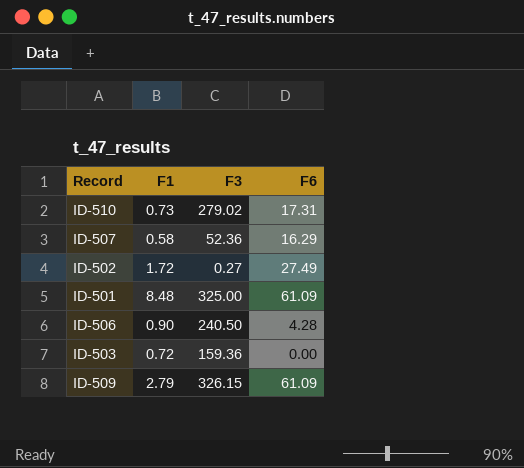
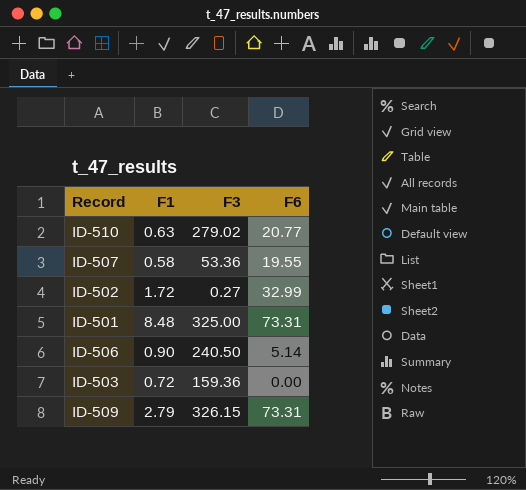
ID-510 | F1: 0.73 -> 0.63
ID-510 | F6: 17.31 -> 20.77
ID-507 | F3: 52.36 -> 53.36
ID-507 | F6: 16.29 -> 19.55
ID-502 | F6: 27.49 -> 32.99
ID-501 | F6: 61.09 -> 73.31
ID-506 | F6: 4.28 -> 5.14
ID-509 | F6: 61.09 -> 73.31

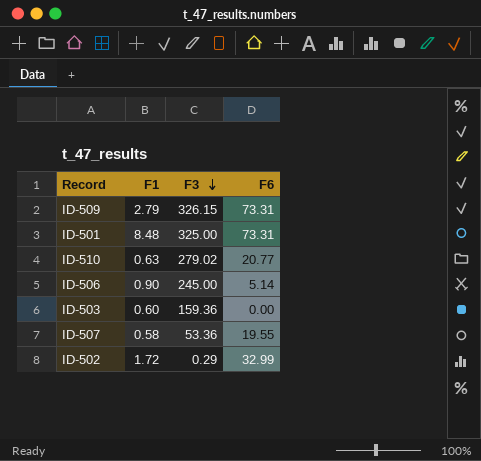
row order: none -> F3 descending
ID-506 | F3: 240.50 -> 245.00
ID-503 | F1: 0.72 -> 0.60
ID-502 | F3: 0.27 -> 0.29

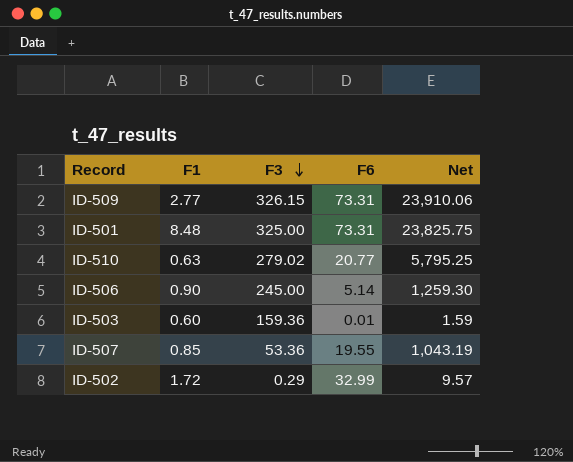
column Net | formula: none -> [F3] * [F6]
ID-509 | F1: 2.79 -> 2.77
ID-503 | F6: 0.00 -> 0.01
ID-507 | F1: 0.58 -> 0.85

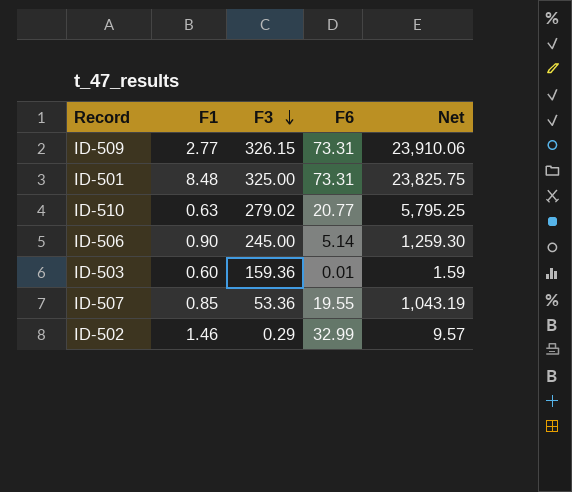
ID-502 | F1: 1.72 -> 1.46

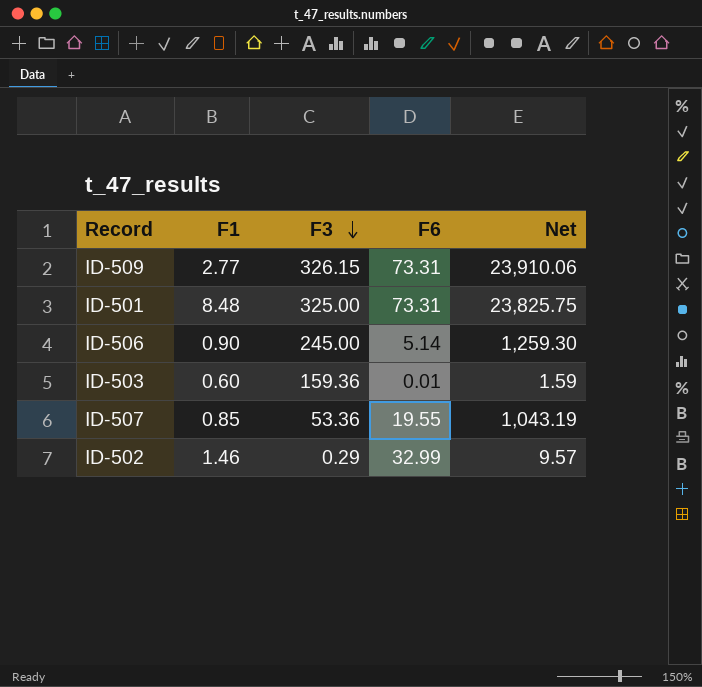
row ID-510: 0.63 | 279.02 | 20.77 | 5,795.25 -> none

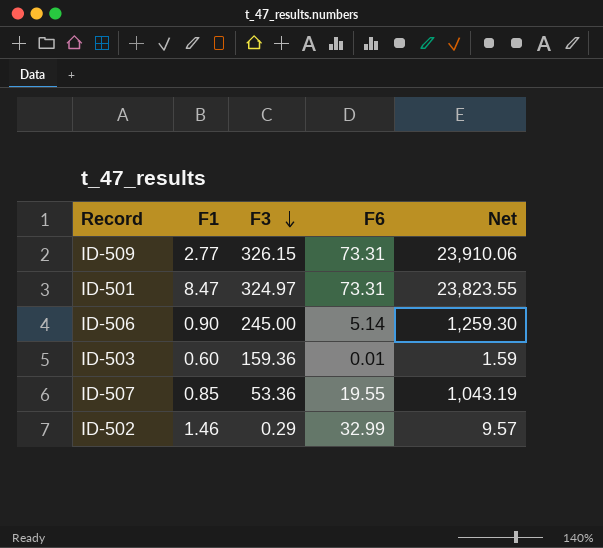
ID-501 | F1: 8.48 -> 8.47
ID-501 | F3: 325.00 -> 324.97
ID-501 | Net: 23,825.75 -> 23,823.55

